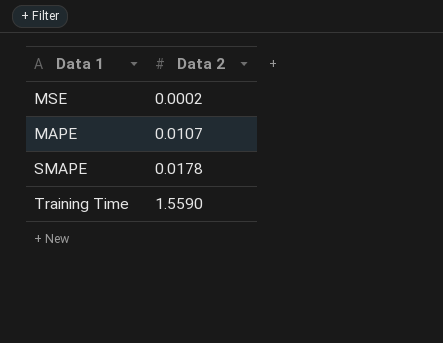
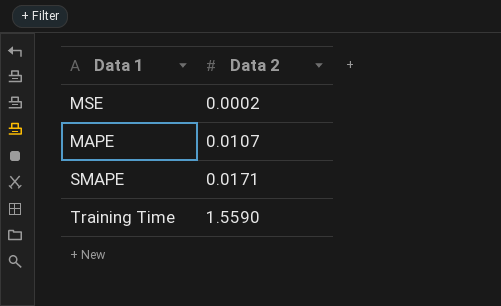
SMAPE | Data 2: 0.0178 -> 0.0171

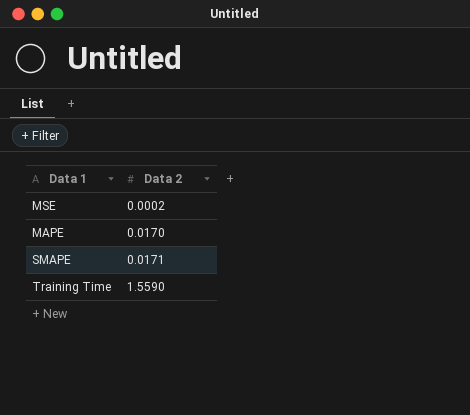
MAPE | Data 2: 0.0107 -> 0.0170

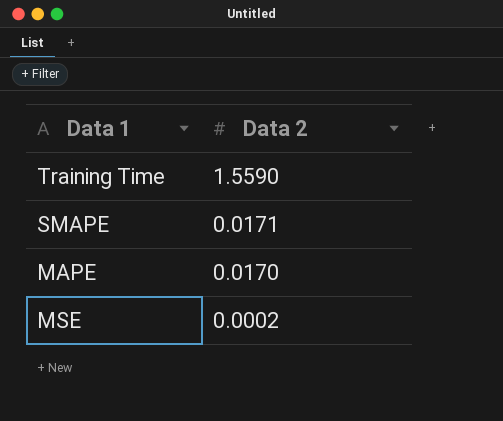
row order: Data 2 ascending -> Data 2 descending

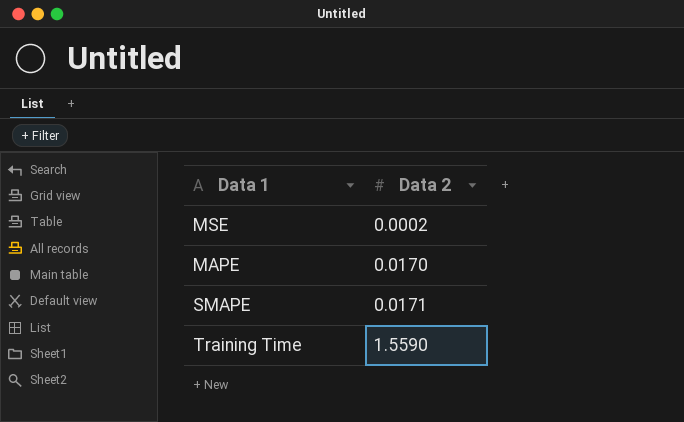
row order: Data 2 descending -> Data 2 ascending

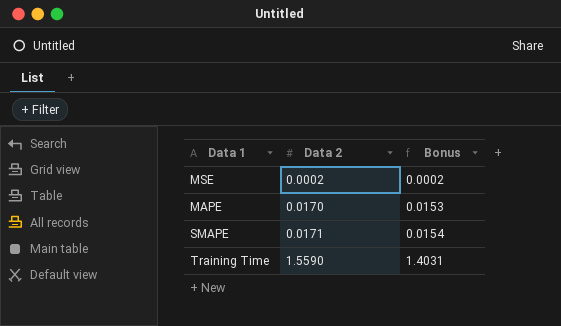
column Bonus | formula: none -> [Data 2] * 0.9

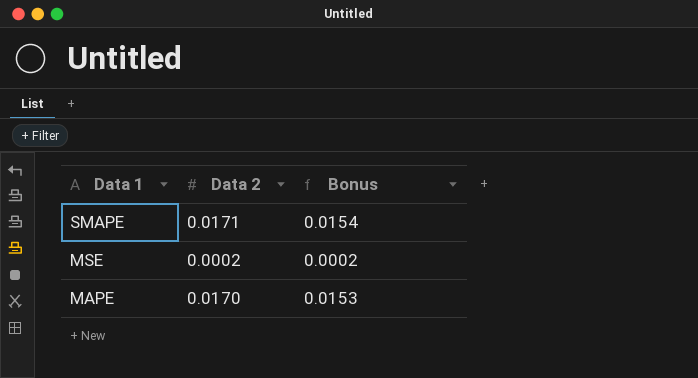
row order: Data 2 ascending -> Data 1 descending
row Training Time: 1.5590 | 1.4031 -> none

